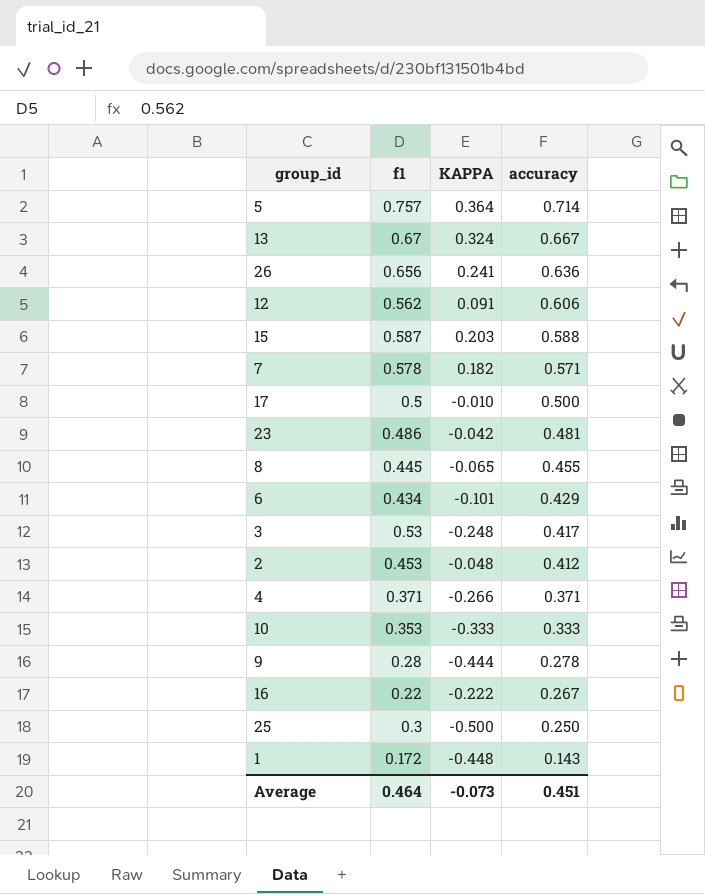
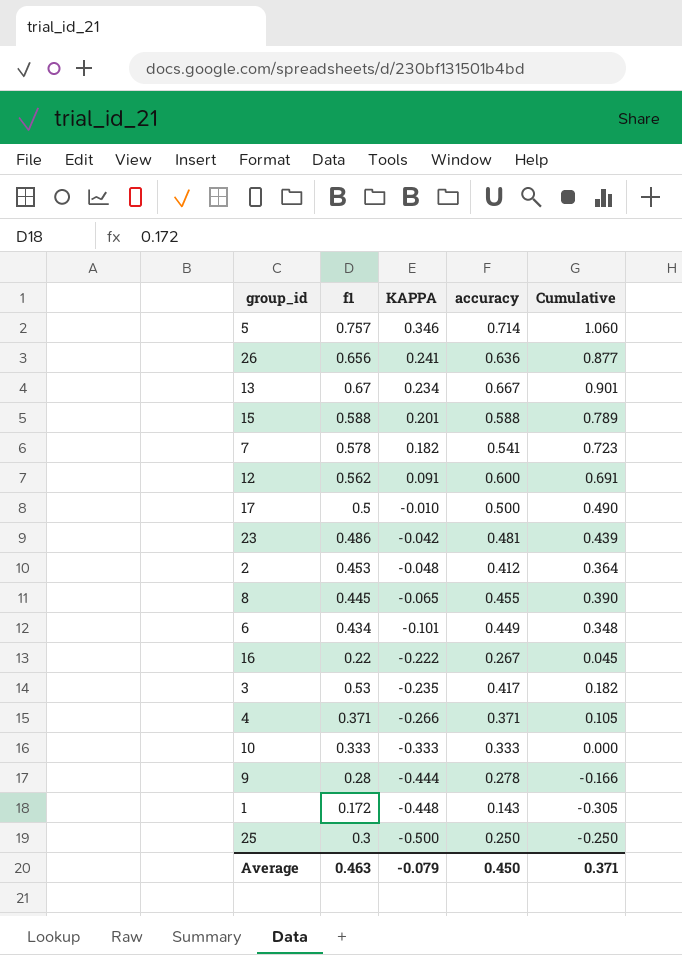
row order: accuracy descending -> KAPPA descending
column Cumulative | formula: none -> [KAPPA] + [accuracy]
5 | KAPPA: 0.364 -> 0.346
13 | KAPPA: 0.324 -> 0.234
15 | f1: 0.587 -> 0.588
15 | KAPPA: 0.203 -> 0.201
7 | accuracy: 0.571 -> 0.541
12 | accuracy: 0.606 -> 0.600
6 | accuracy: 0.429 -> 0.449
3 | KAPPA: -0.248 -> -0.235
10 | f1: 0.353 -> 0.333
Average | f1: 0.464 -> 0.463
Average | KAPPA: -0.073 -> -0.079
Average | accuracy: 0.451 -> 0.450

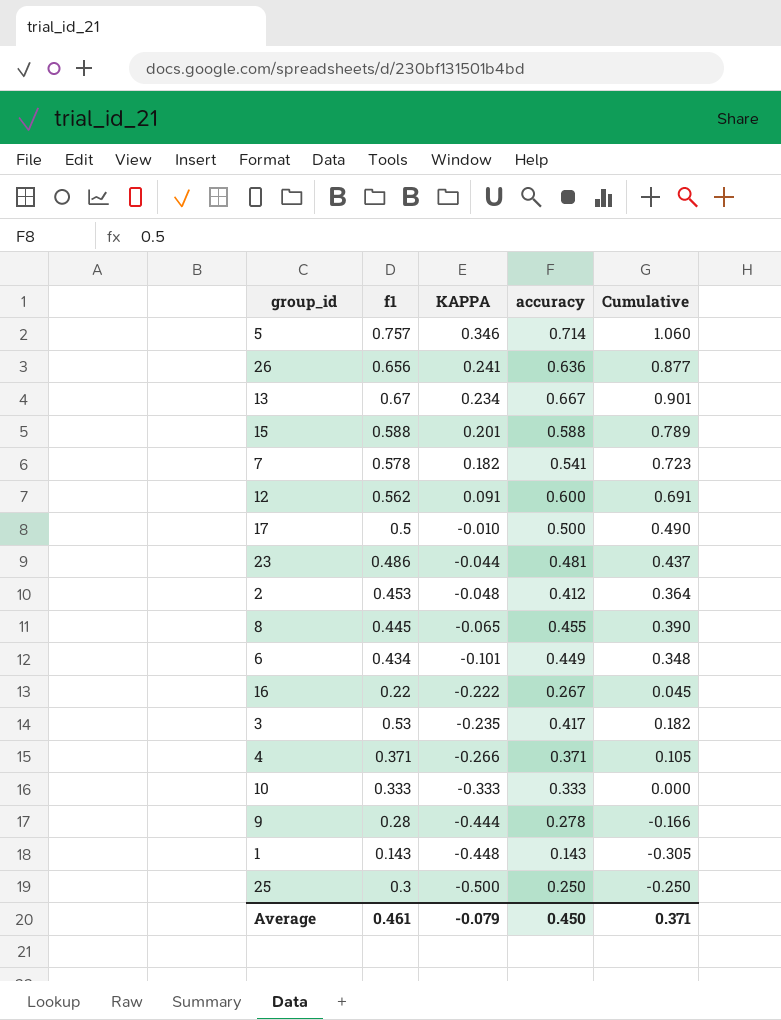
23 | KAPPA: -0.042 -> -0.044
23 | Cumulative: 0.439 -> 0.437
1 | f1: 0.172 -> 0.143
Average | f1: 0.463 -> 0.461

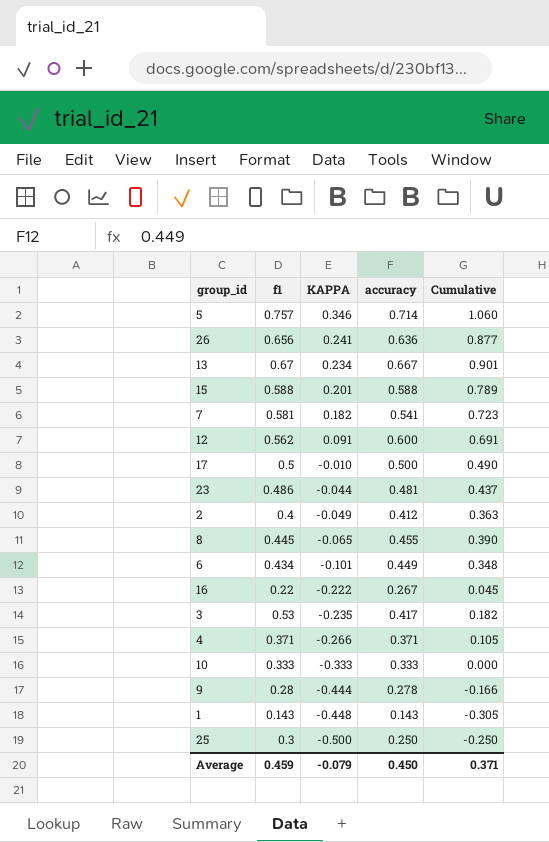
7 | f1: 0.578 -> 0.581
2 | f1: 0.453 -> 0.4
2 | KAPPA: -0.048 -> -0.049
2 | Cumulative: 0.364 -> 0.363
Average | f1: 0.461 -> 0.459

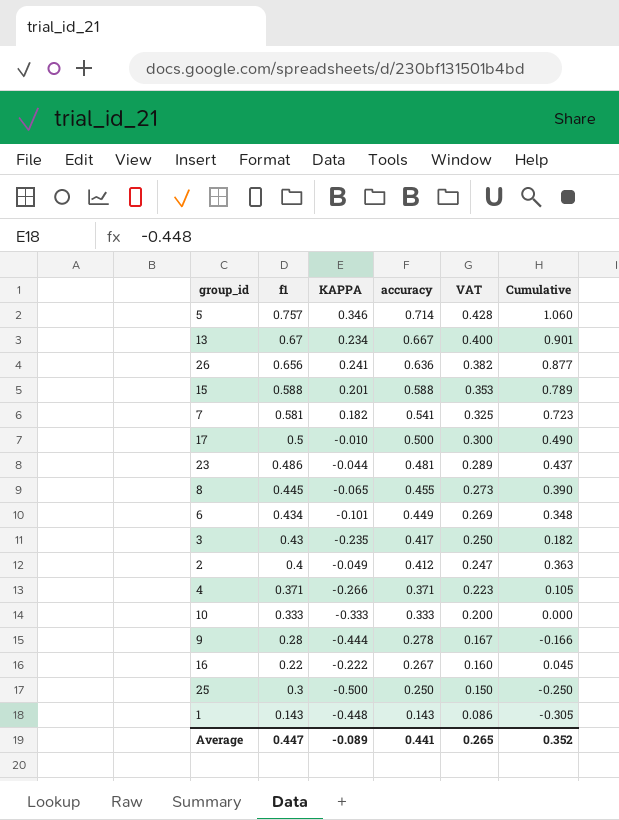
row order: KAPPA descending -> accuracy descending
column VAT | formula: none -> [accuracy] * 0.6
row 12: 0.562 | 0.091 | 0.600 | 0.691 -> none
3 | f1: 0.53 -> 0.43
Average | f1: 0.459 -> 0.447
Average | KAPPA: -0.079 -> -0.089
Average | accuracy: 0.450 -> 0.441
Average | Cumulative: 0.371 -> 0.352

